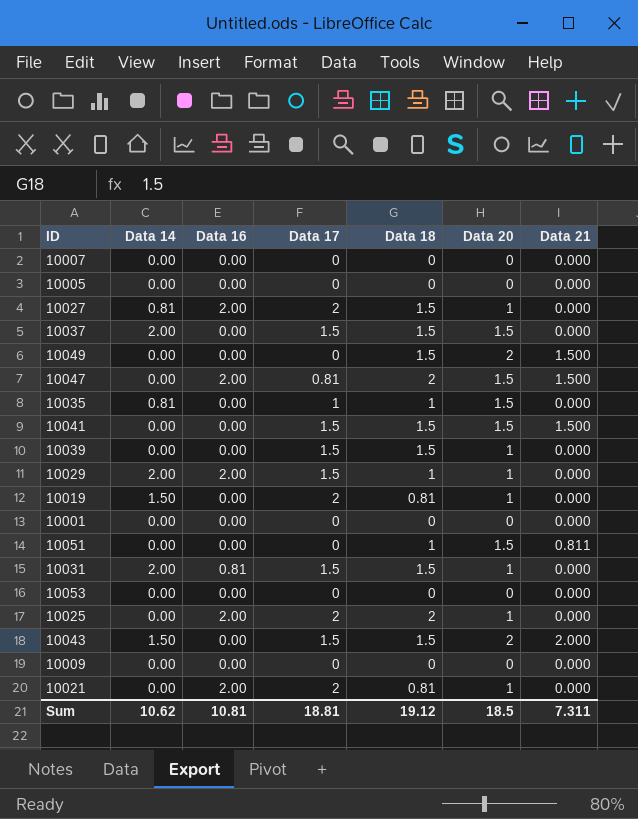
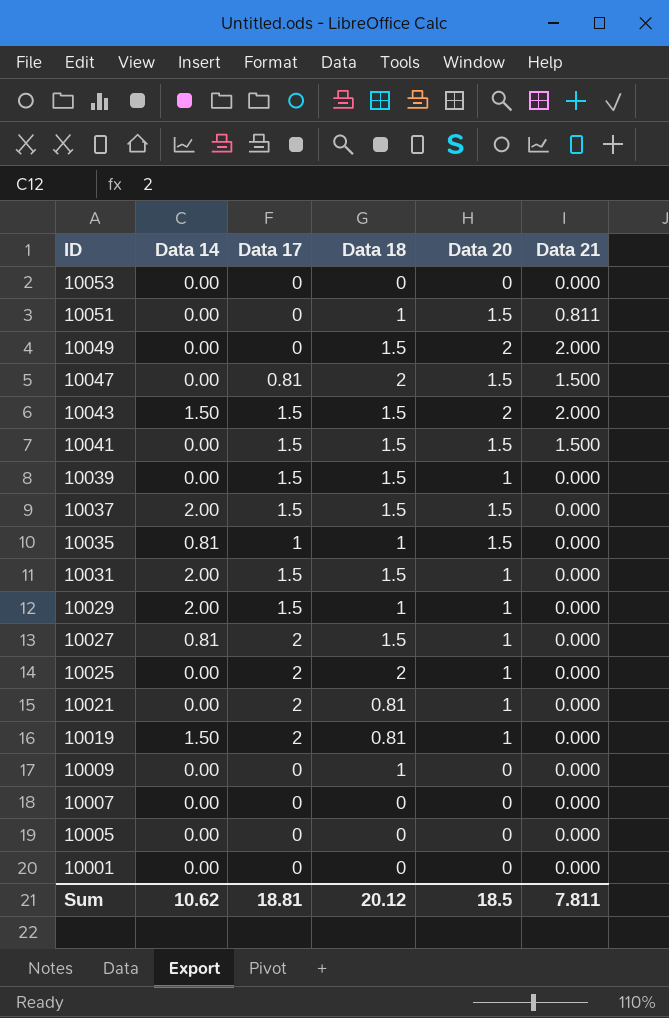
row order: none -> ID descending
column Data 16 | position: 3 -> none
10049 | Data 21: 1.500 -> 2.000
10009 | Data 18: 0 -> 1
Sum | Data 18: 19.12 -> 20.12
Sum | Data 21: 7.311 -> 7.811

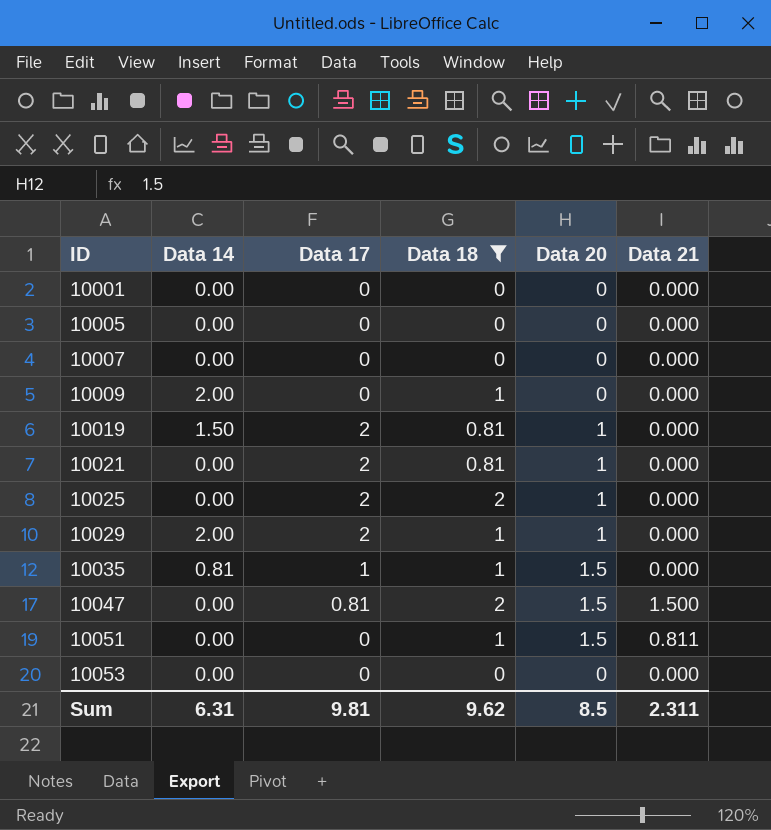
filter: none -> Data 18 != 1.5
row order: ID descending -> ID ascending
10009 | Data 14: 0.00 -> 2.00
10029 | Data 17: 1.5 -> 2
Sum | Data 14: 10.62 -> 6.31
Sum | Data 17: 18.81 -> 9.81
Sum | Data 18: 20.12 -> 9.62
Sum | Data 20: 18.5 -> 8.5
Sum | Data 21: 7.811 -> 2.311

